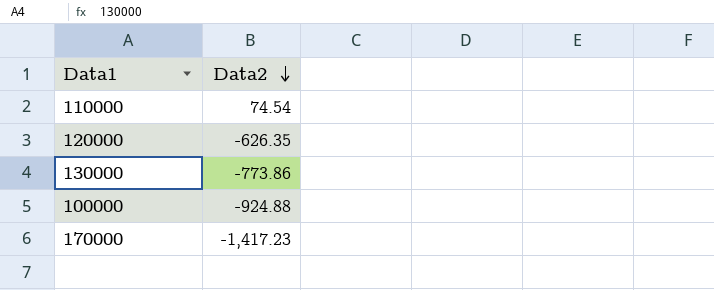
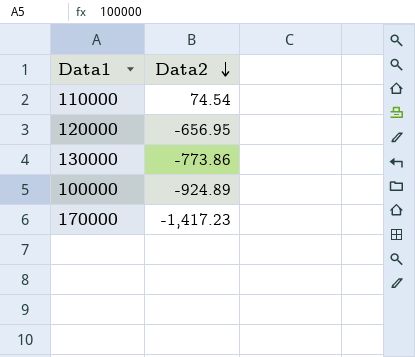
120000 | Data2: -626.35 -> -656.95
100000 | Data2: -924.88 -> -924.89

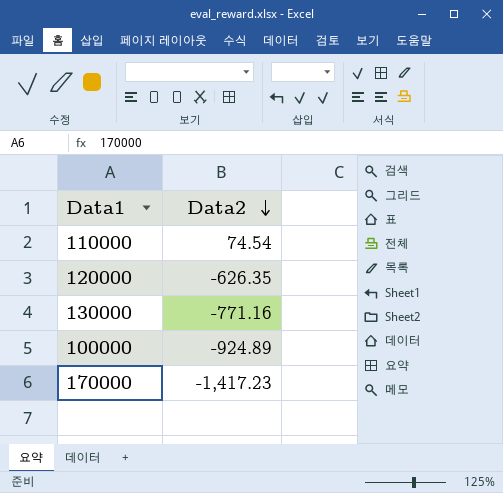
120000 | Data2: -656.95 -> -626.35
130000 | Data2: -773.86 -> -771.16

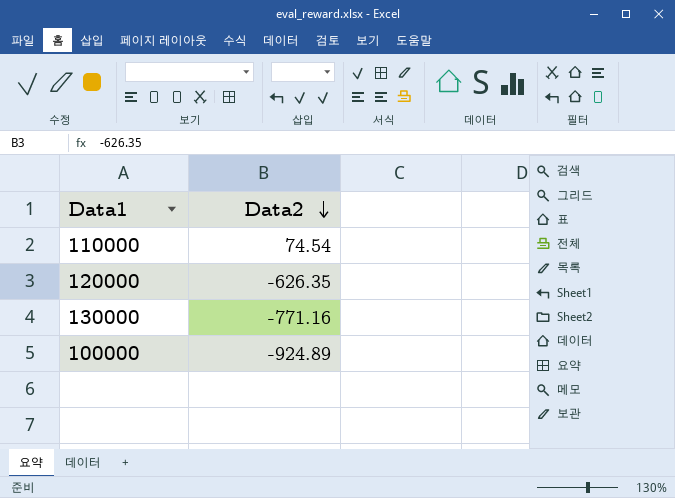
row 170000: -1,417.23 -> none

